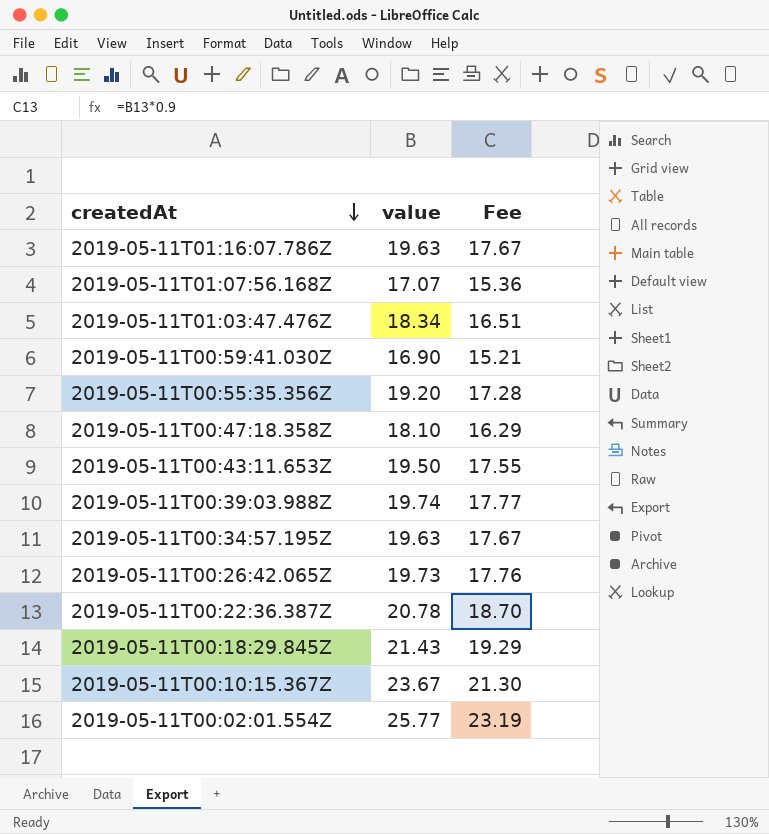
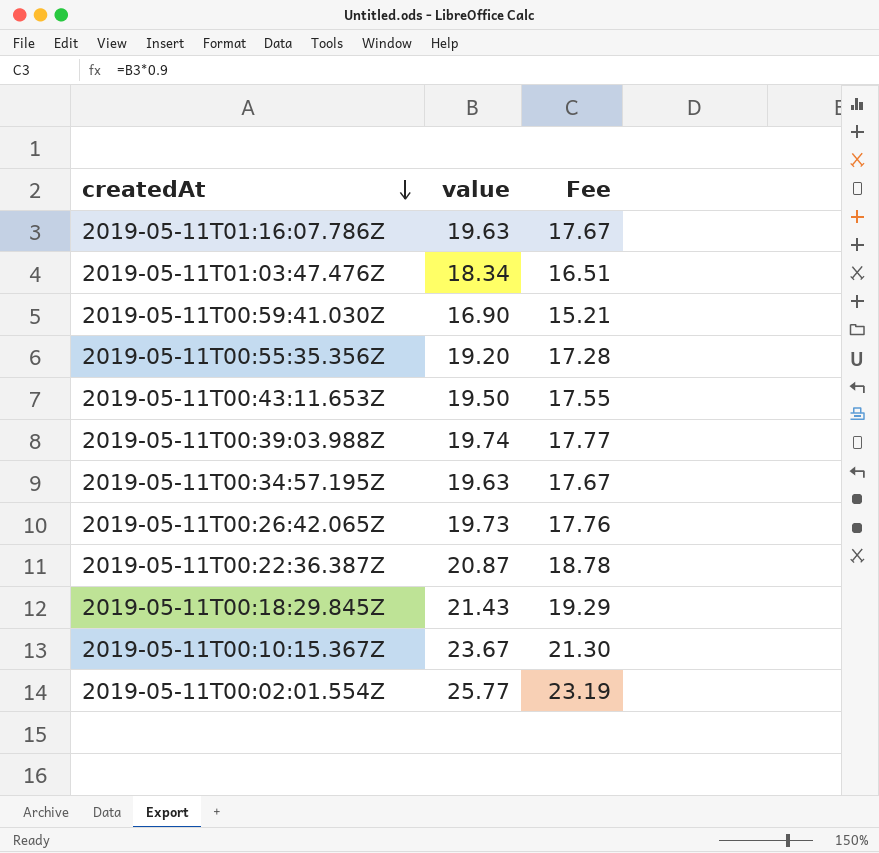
row 2019-05-11T01:07:56.168Z: 17.07 | 15.36 -> none
row 2019-05-11T00:47:18.358Z: 18.10 | 16.29 -> none
2019-05-11T00:22:36.387Z | value: 20.78 -> 20.87
2019-05-11T00:22:36.387Z | Fee: 18.70 -> 18.78

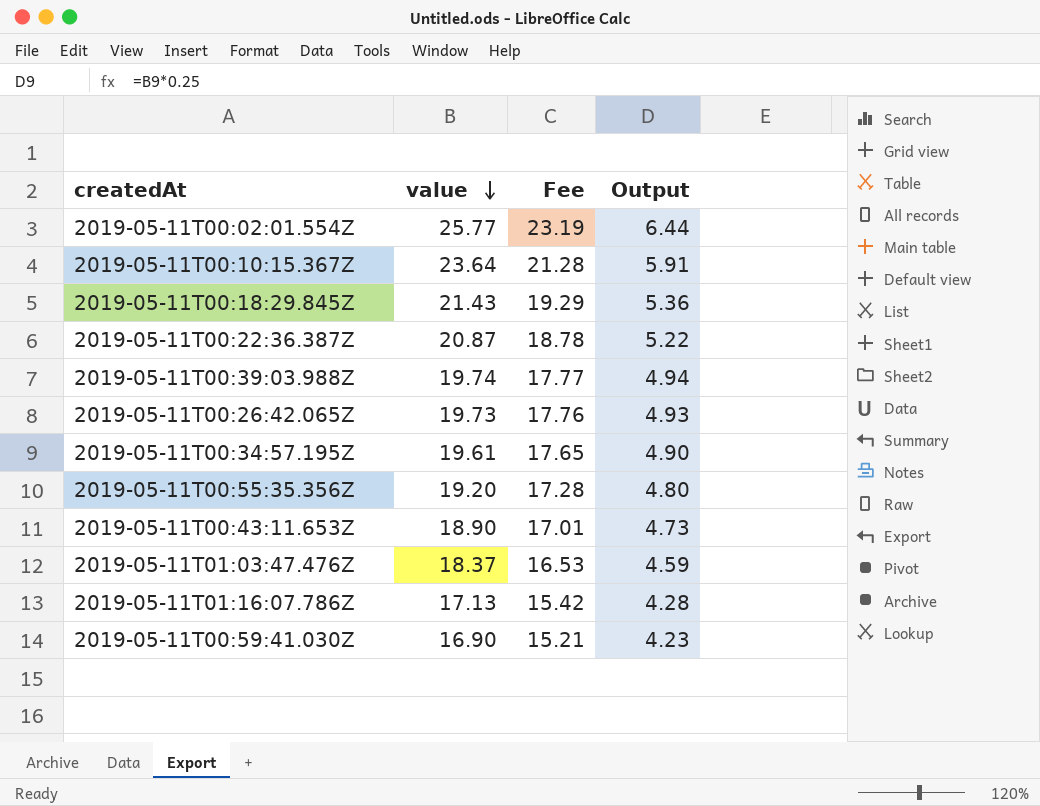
row order: createdAt descending -> value descending
column Output | formula: none -> [value] * 0.25
2019-05-11T00:10:15.367Z | value: 23.67 -> 23.64
2019-05-11T00:10:15.367Z | Fee: 21.30 -> 21.28
2019-05-11T00:34:57.195Z | value: 19.63 -> 19.61
2019-05-11T00:34:57.195Z | Fee: 17.67 -> 17.65
2019-05-11T00:43:11.653Z | value: 19.50 -> 18.90
2019-05-11T00:43:11.653Z | Fee: 17.55 -> 17.01
2019-05-11T01:03:47.476Z | value: 18.34 -> 18.37
2019-05-11T01:03:47.476Z | Fee: 16.51 -> 16.53
2019-05-11T01:16:07.786Z | value: 19.63 -> 17.13
2019-05-11T01:16:07.786Z | Fee: 17.67 -> 15.42

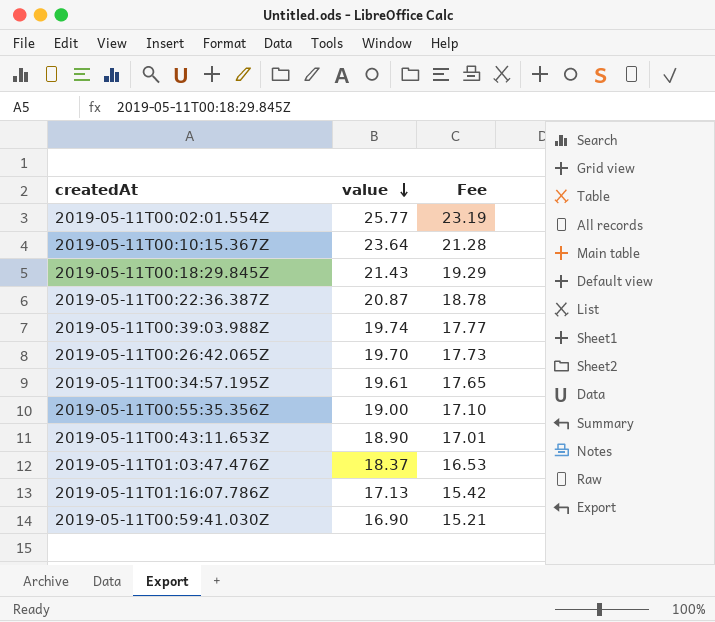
column Output | formula: [value] * 0.25 -> none
2019-05-11T00:26:42.065Z | value: 19.73 -> 19.70
2019-05-11T00:26:42.065Z | Fee: 17.76 -> 17.73
2019-05-11T00:55:35.356Z | value: 19.20 -> 19.00
2019-05-11T00:55:35.356Z | Fee: 17.28 -> 17.10

